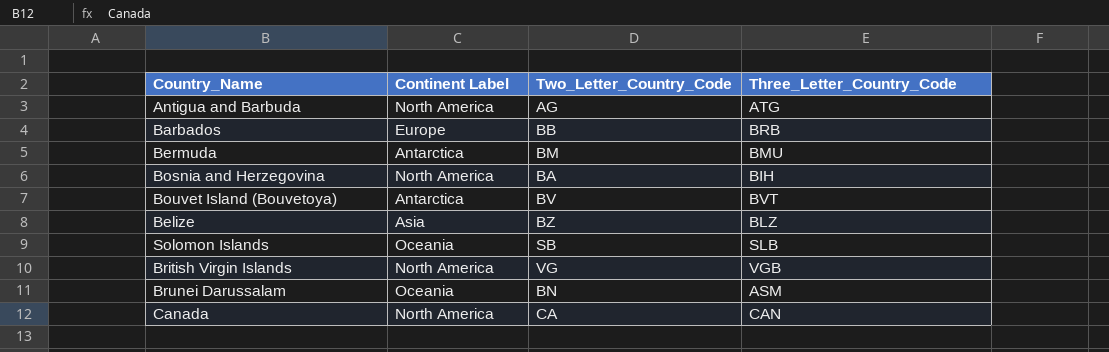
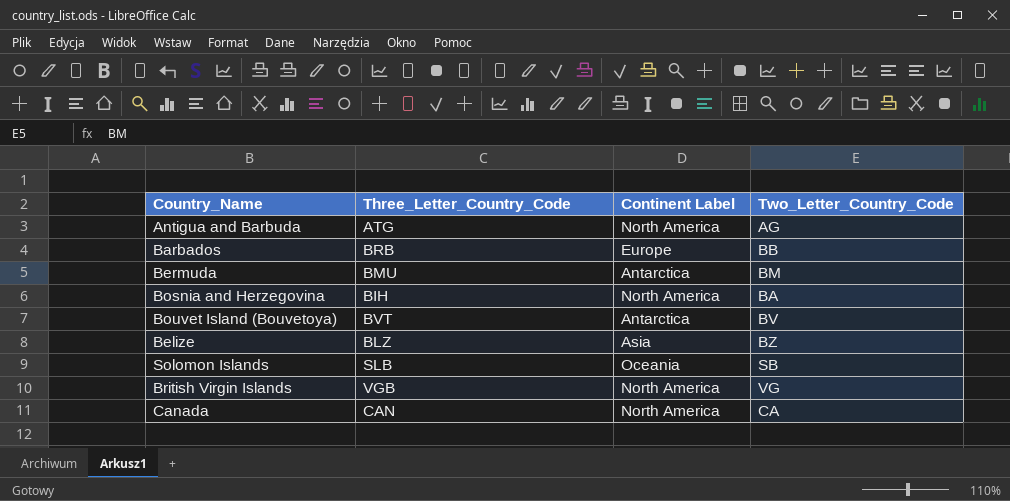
column Three_Letter_Country_Code | position: 4 -> 2
row Brunei Darussalam: Oceania | BN | ASM -> none

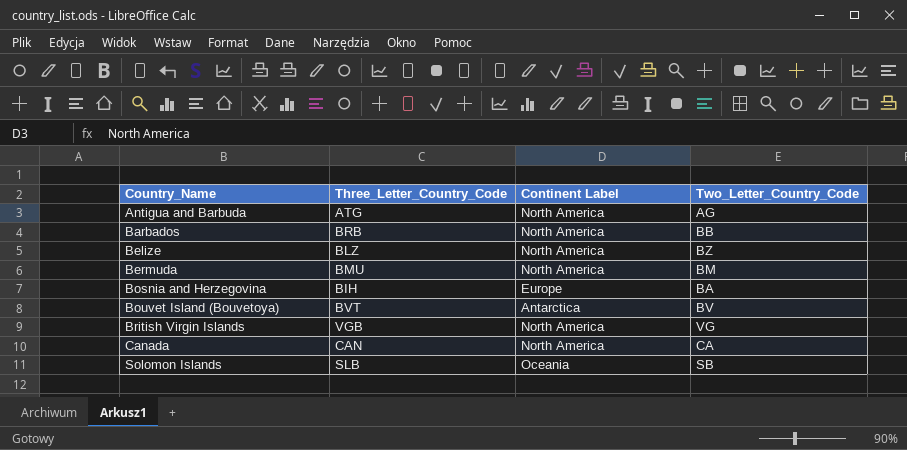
row order: none -> Country_Name ascending
Barbados | Continent Label: Europe -> North America
Belize | Continent Label: Asia -> North America
Bermuda | Continent Label: Antarctica -> North America
Bosnia and Herzegovina | Continent Label: North America -> Europe

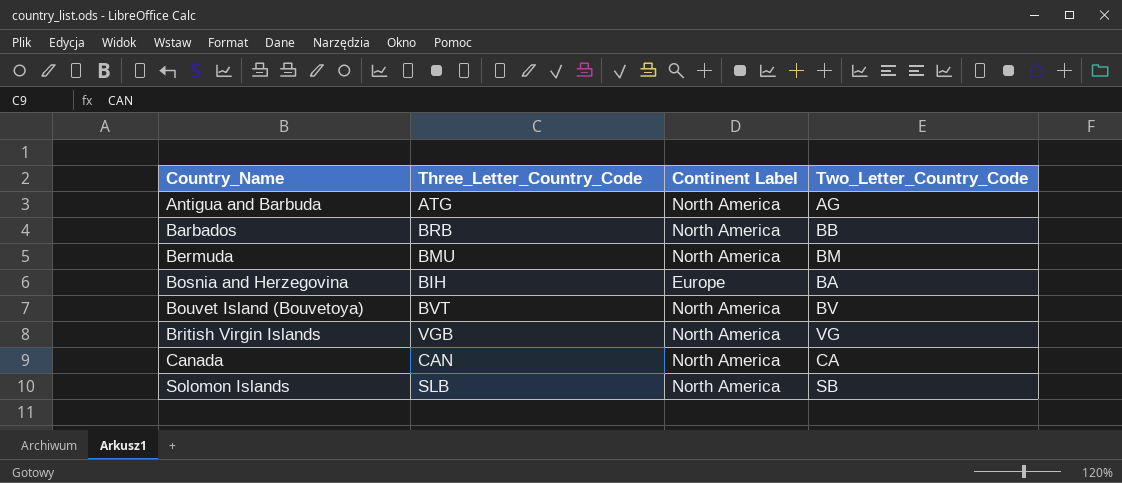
row Belize: BLZ | North America | BZ -> none
Bouvet Island (Bouvetoya) | Continent Label: Antarctica -> North America
Solomon Islands | Continent Label: Oceania -> North America

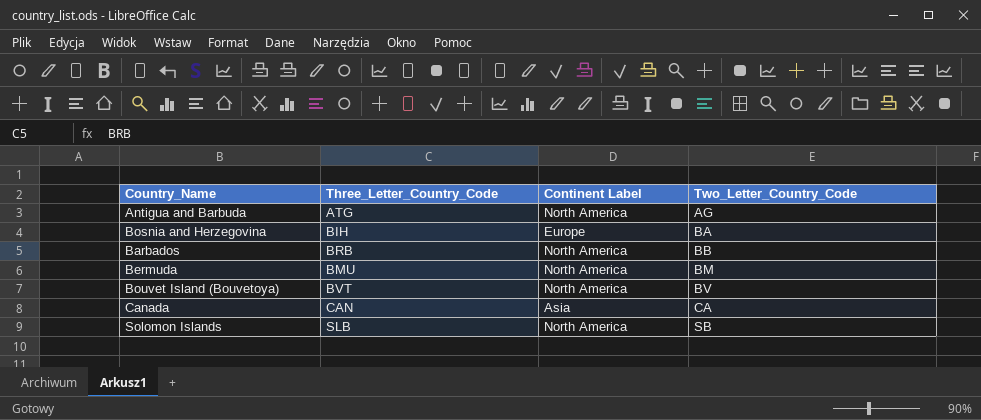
row order: Country_Name ascending -> Two_Letter_Country_Code ascending
row British Virgin Islands: VGB | North America | VG -> none
Canada | Continent Label: North America -> Asia

